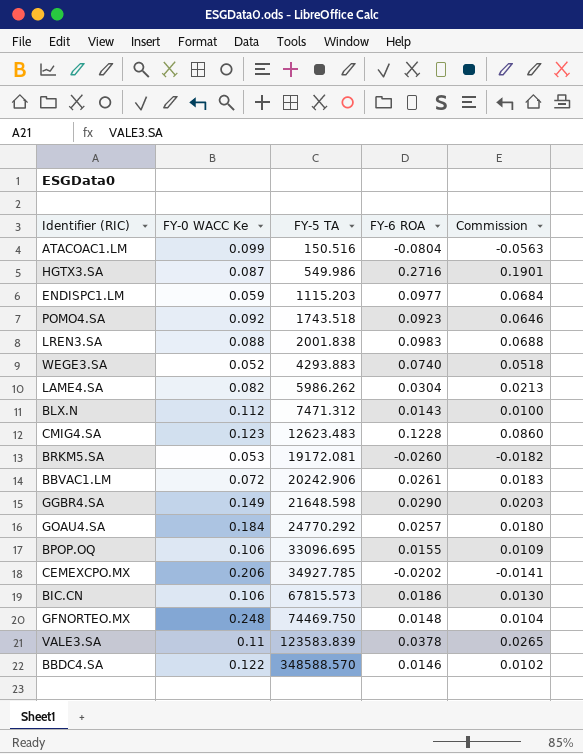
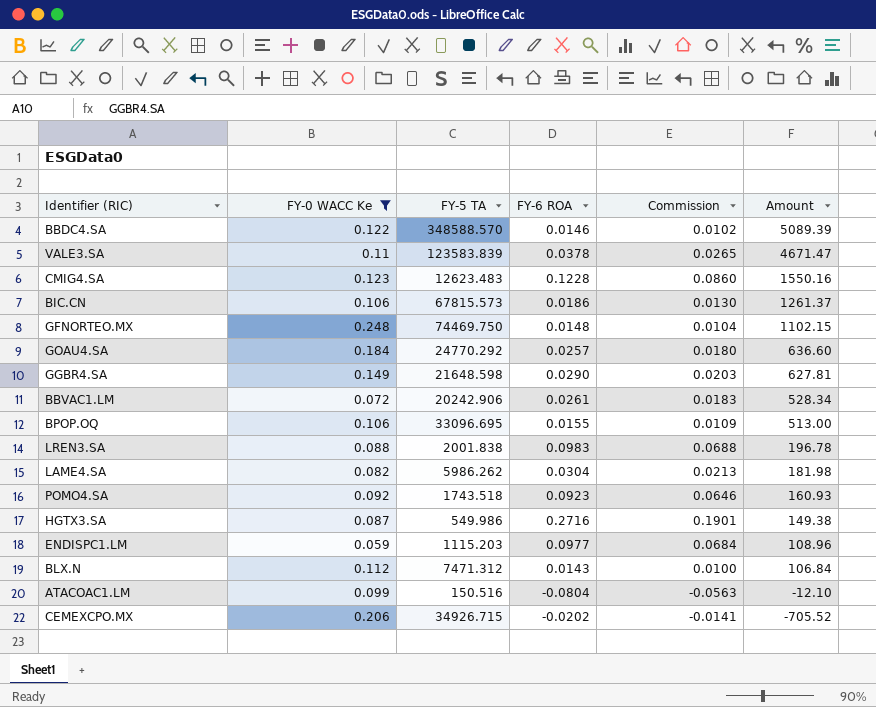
filter: none -> FY-0 WACC Ke >= 0.059
row order: FY-5 TA ascending -> Amount descending
column Amount | formula: none -> [FY-5 TA] * [FY-6 ROA]
CEMEXCPO.MX | FY-5 TA: 34927.785 -> 34926.715

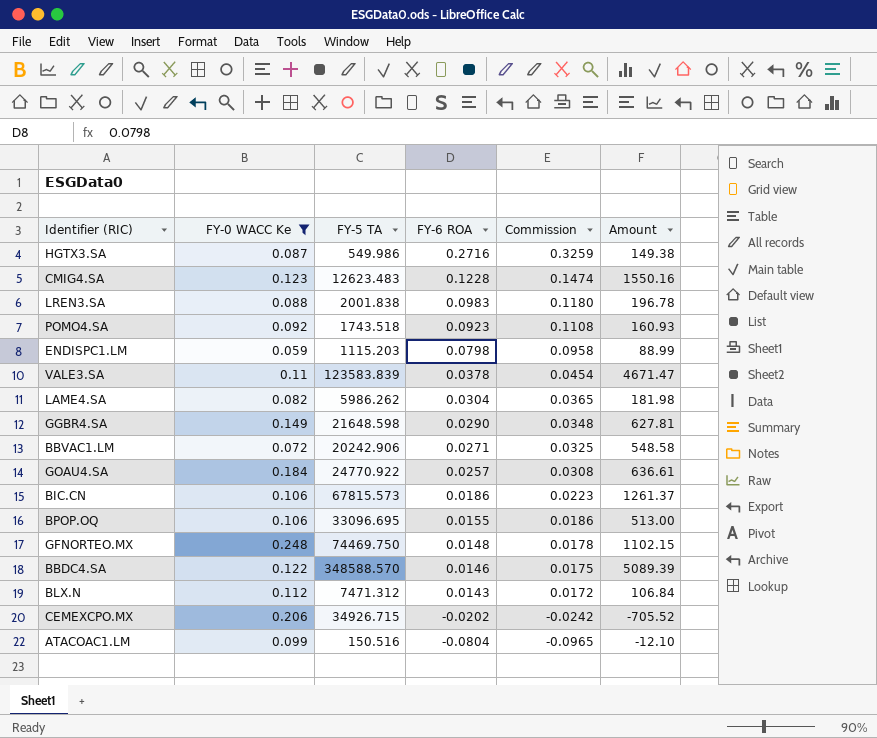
row order: Amount descending -> FY-6 ROA descending
column Commission | formula: [FY-6 ROA] * 0.7 -> [FY-6 ROA] * 1.2
ENDISPC1.LM | FY-6 ROA: 0.0977 -> 0.0798
ENDISPC1.LM | Amount: 108.96 -> 88.99
BBVAC1.LM | FY-6 ROA: 0.0261 -> 0.0271
BBVAC1.LM | Amount: 528.34 -> 548.58
GOAU4.SA | FY-5 TA: 24770.292 -> 24770.922
GOAU4.SA | Amount: 636.60 -> 636.61

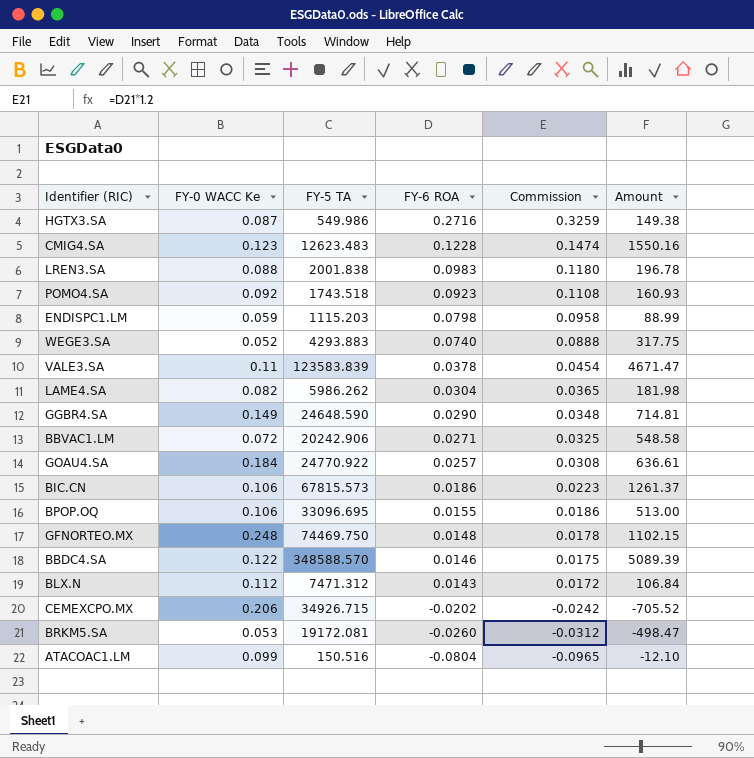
filter: FY-0 WACC Ke >= 0.059 -> none
GGBR4.SA | FY-5 TA: 21648.598 -> 24648.590
GGBR4.SA | Amount: 627.81 -> 714.81

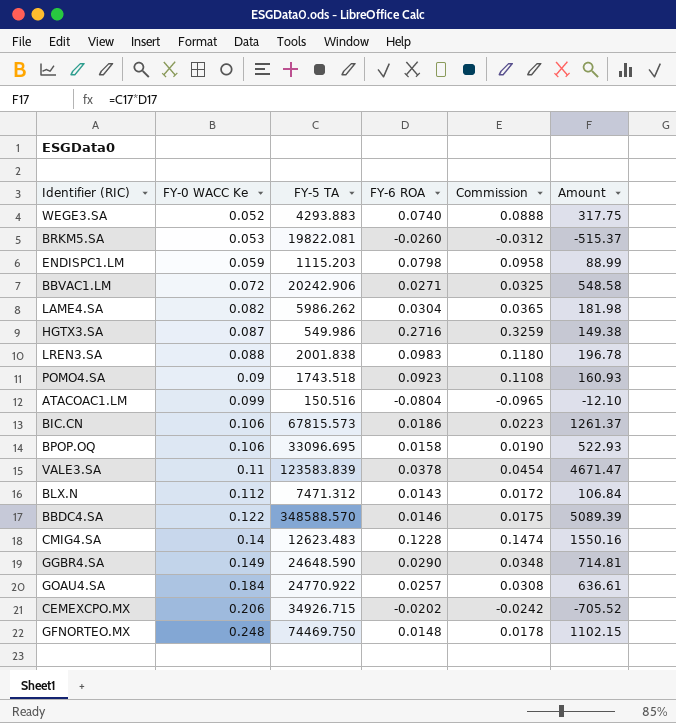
row order: FY-6 ROA descending -> FY-0 WACC Ke ascending
BRKM5.SA | FY-5 TA: 19172.081 -> 19822.081
BRKM5.SA | Amount: -498.47 -> -515.37
POMO4.SA | FY-0 WACC Ke: 0.092 -> 0.09
BPOP.OQ | FY-6 ROA: 0.0155 -> 0.0158
BPOP.OQ | Commission: 0.0186 -> 0.0190
BPOP.OQ | Amount: 513.00 -> 522.93
CMIG4.SA | FY-0 WACC Ke: 0.123 -> 0.14

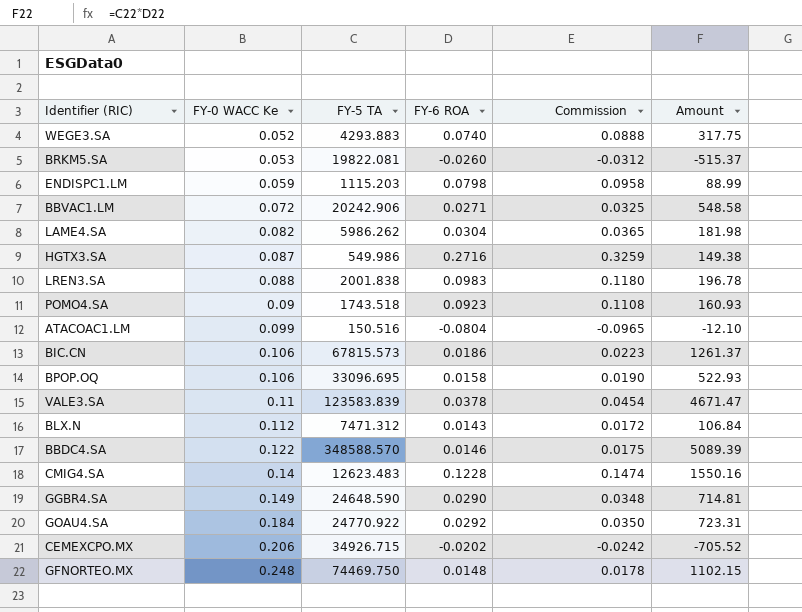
GOAU4.SA | FY-6 ROA: 0.0257 -> 0.0292
GOAU4.SA | Commission: 0.0308 -> 0.0350
GOAU4.SA | Amount: 636.61 -> 723.31

